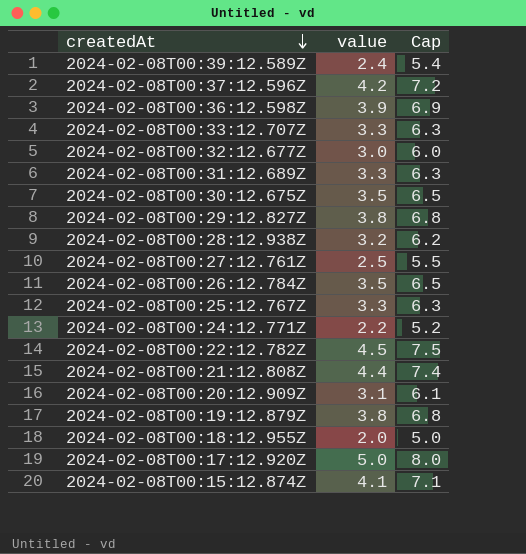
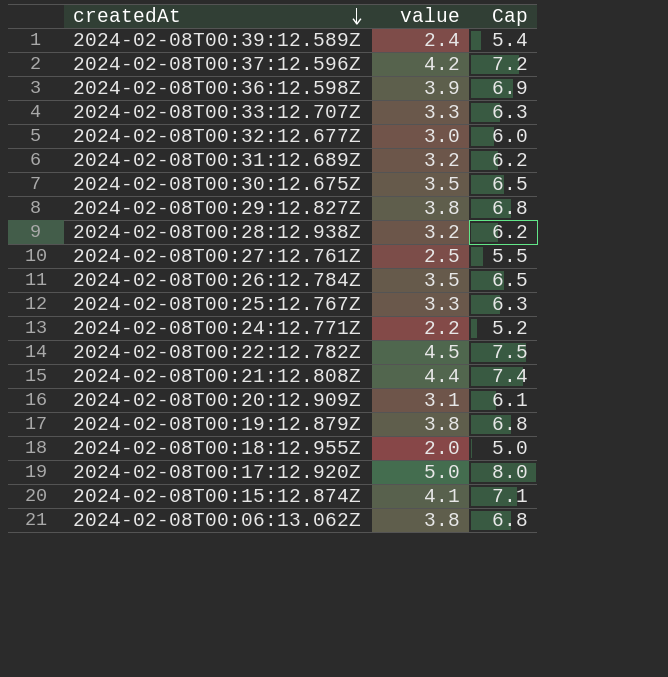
2024-02-08T00:31:12.689Z | value: 3.3 -> 3.2
2024-02-08T00:31:12.689Z | Cap: 6.3 -> 6.2
row 2024-02-08T00:06:13.062Z: none -> 3.8 | 6.8

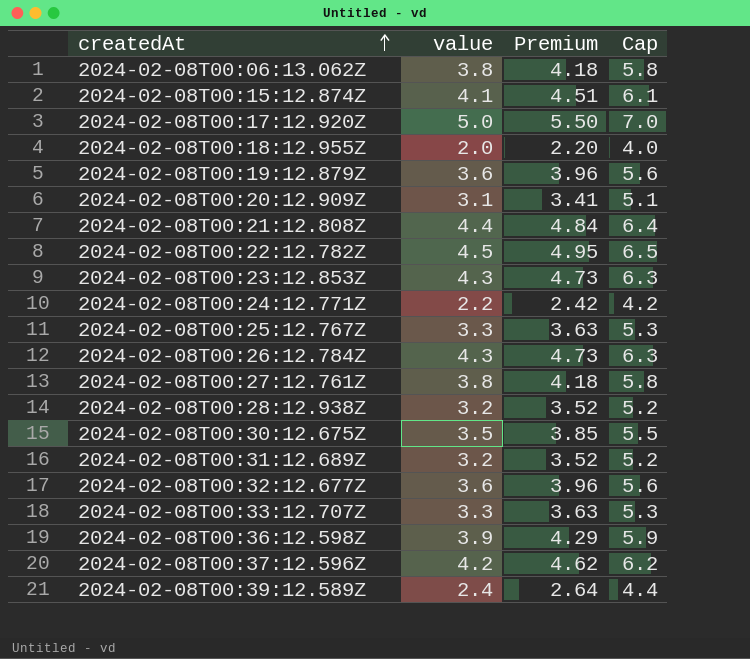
row order: createdAt descending -> createdAt ascending
column Premium | formula: none -> [value] * 1.1
column Cap | formula: [value] + 3 -> [value] + 2
row 2024-02-08T00:29:12.827Z: 3.8 | 6.8 -> none
2024-02-08T00:19:12.879Z | value: 3.8 -> 3.6
row 2024-02-08T00:23:12.853Z: none -> 4.3 | 4.73 | 6.3
2024-02-08T00:26:12.784Z | value: 3.5 -> 4.3
2024-02-08T00:27:12.761Z | value: 2.5 -> 3.8
2024-02-08T00:32:12.677Z | value: 3.0 -> 3.6

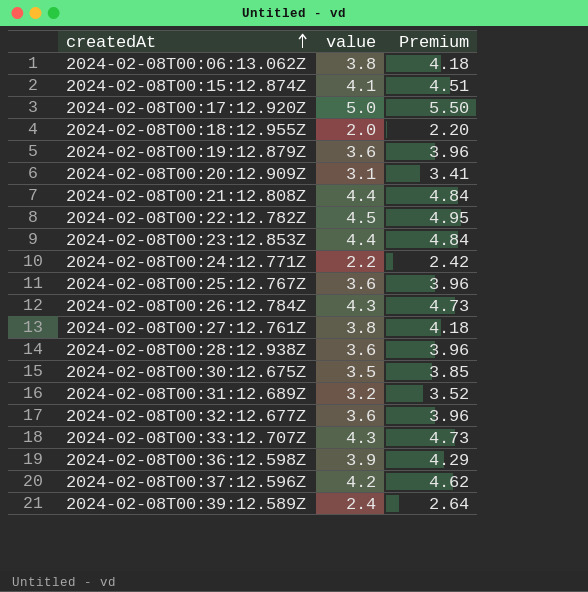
column Cap | formula: [value] + 2 -> none
2024-02-08T00:23:12.853Z | value: 4.3 -> 4.4
2024-02-08T00:23:12.853Z | Premium: 4.73 -> 4.84
2024-02-08T00:25:12.767Z | value: 3.3 -> 3.6
2024-02-08T00:25:12.767Z | Premium: 3.63 -> 3.96
2024-02-08T00:28:12.938Z | value: 3.2 -> 3.6
2024-02-08T00:28:12.938Z | Premium: 3.52 -> 3.96
2024-02-08T00:33:12.707Z | value: 3.3 -> 4.3
2024-02-08T00:33:12.707Z | Premium: 3.63 -> 4.73

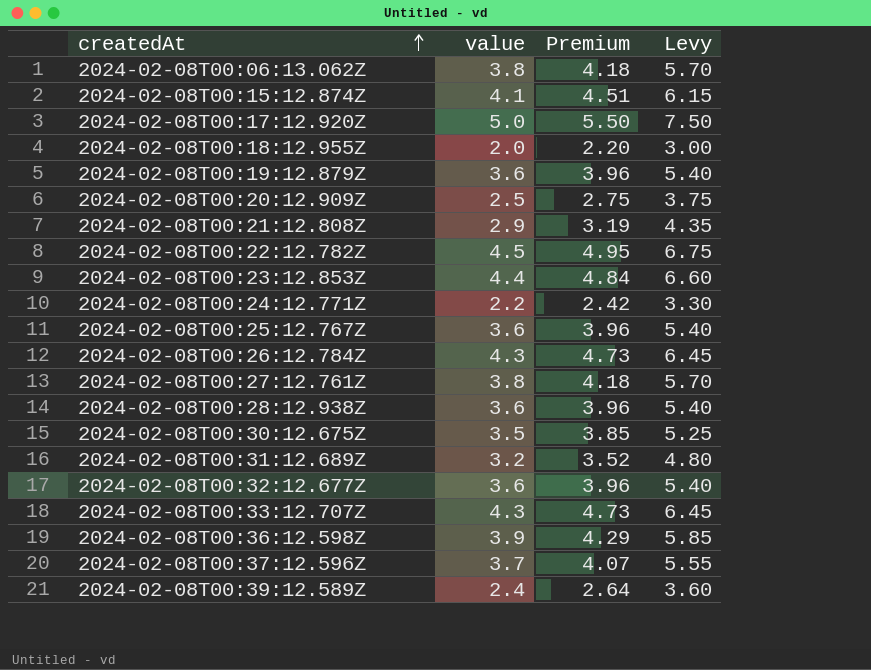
column Levy | formula: none -> [value] * 1.5
2024-02-08T00:20:12.909Z | value: 3.1 -> 2.5
2024-02-08T00:20:12.909Z | Premium: 3.41 -> 2.75
2024-02-08T00:21:12.808Z | value: 4.4 -> 2.9
2024-02-08T00:21:12.808Z | Premium: 4.84 -> 3.19
2024-02-08T00:37:12.596Z | value: 4.2 -> 3.7
2024-02-08T00:37:12.596Z | Premium: 4.62 -> 4.07

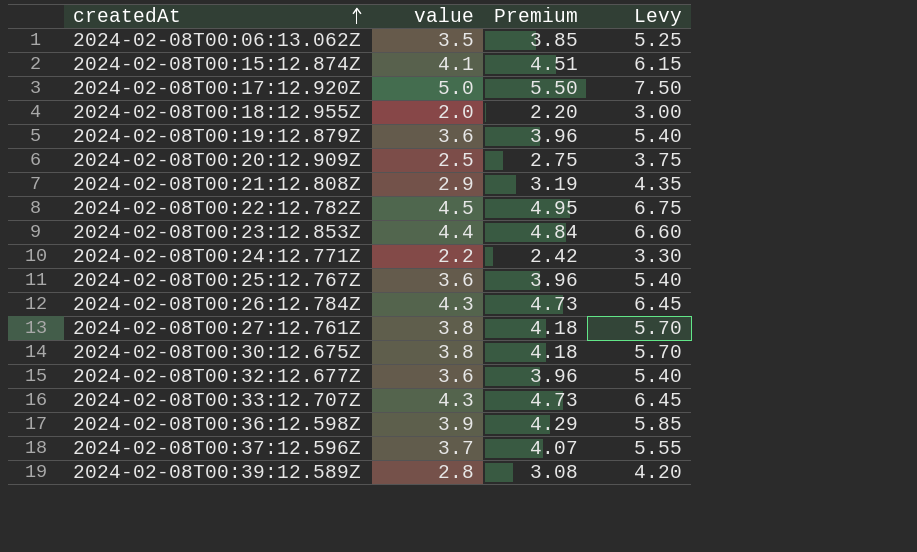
row 2024-02-08T00:28:12.938Z: 3.6 | 3.96 | 5.40 -> none
row 2024-02-08T00:31:12.689Z: 3.2 | 3.52 | 4.80 -> none
2024-02-08T00:06:13.062Z | value: 3.8 -> 3.5
2024-02-08T00:06:13.062Z | Premium: 4.18 -> 3.85
2024-02-08T00:06:13.062Z | Levy: 5.70 -> 5.25
2024-02-08T00:30:12.675Z | value: 3.5 -> 3.8
2024-02-08T00:30:12.675Z | Premium: 3.85 -> 4.18
2024-02-08T00:30:12.675Z | Levy: 5.25 -> 5.70
2024-02-08T00:39:12.589Z | value: 2.4 -> 2.8
2024-02-08T00:39:12.589Z | Premium: 2.64 -> 3.08
2024-02-08T00:39:12.589Z | Levy: 3.60 -> 4.20

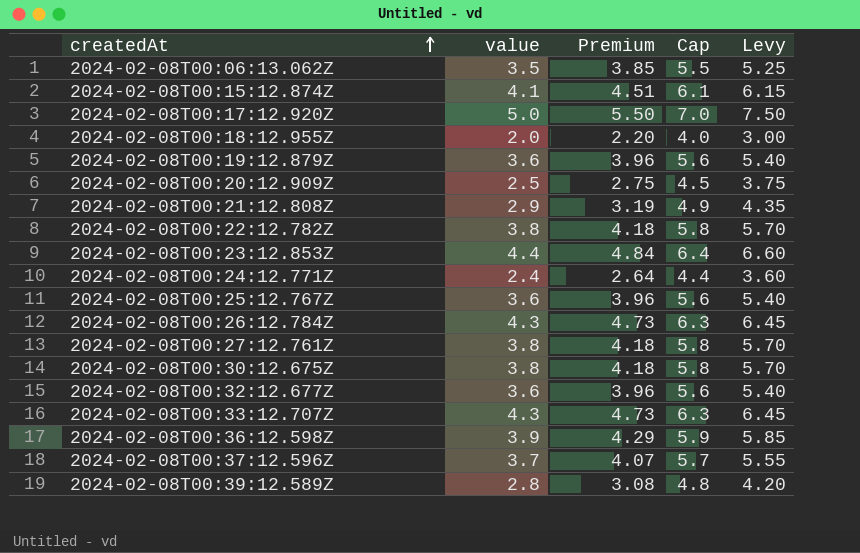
column Cap | formula: none -> [value] + 2
2024-02-08T00:22:12.782Z | value: 4.5 -> 3.8
2024-02-08T00:22:12.782Z | Premium: 4.95 -> 4.18
2024-02-08T00:22:12.782Z | Levy: 6.75 -> 5.70
2024-02-08T00:24:12.771Z | value: 2.2 -> 2.4
2024-02-08T00:24:12.771Z | Premium: 2.42 -> 2.64
2024-02-08T00:24:12.771Z | Levy: 3.30 -> 3.60

